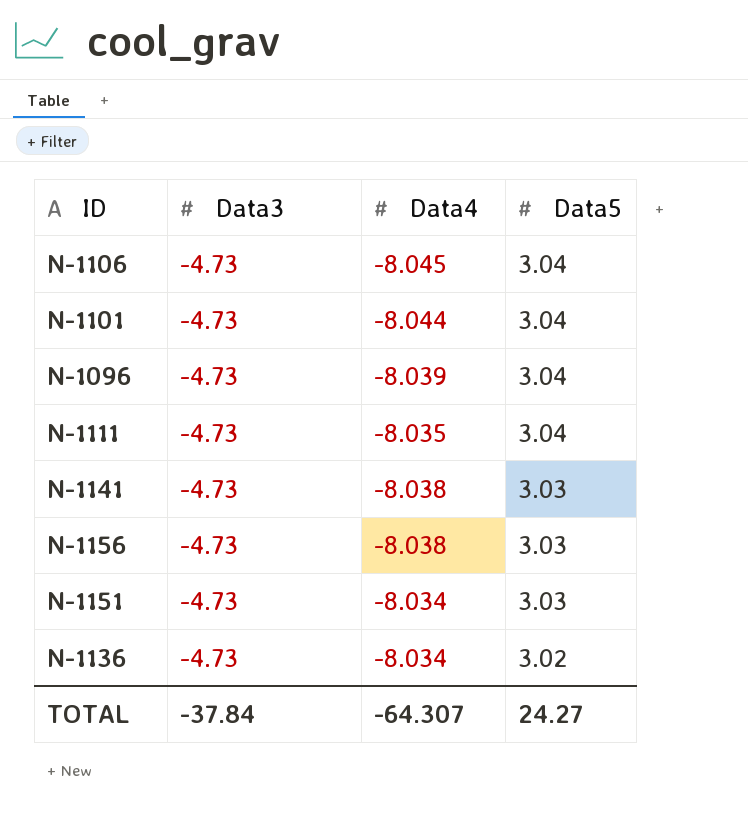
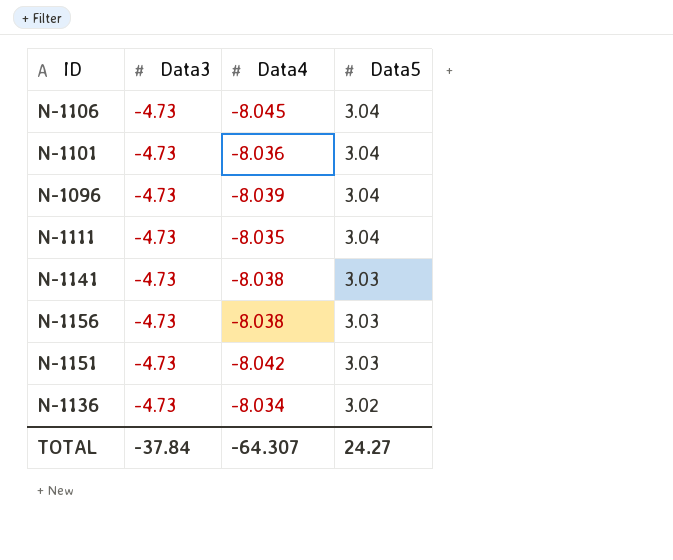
N-1101 | Data4: -8.044 -> -8.036
N-1151 | Data4: -8.034 -> -8.042

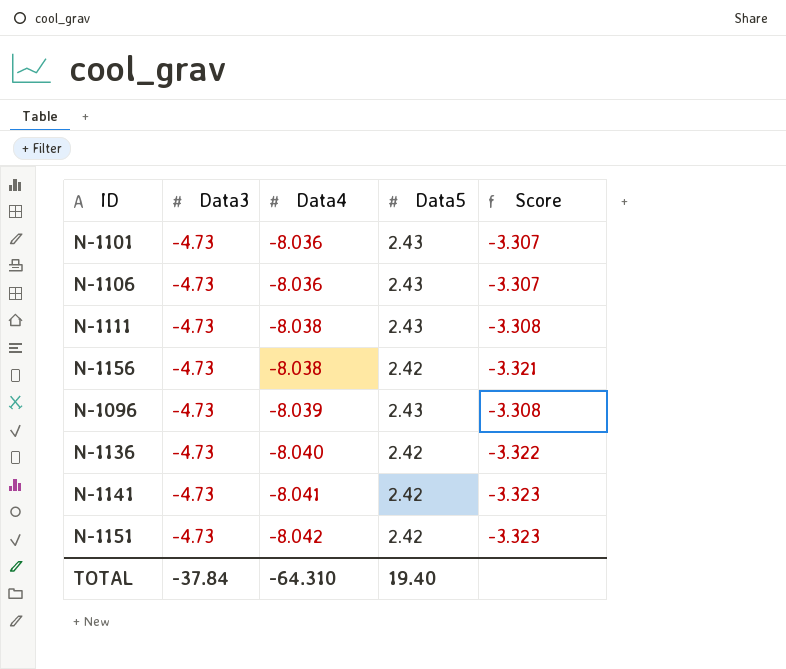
row order: Data5 descending -> Data4 descending
column Score | formula: none -> [Data4] / [Data5]
N-1101 | Data5: 3.04 -> 2.43
N-1106 | Data4: -8.045 -> -8.036
N-1106 | Data5: 3.04 -> 2.43
N-1111 | Data4: -8.035 -> -8.038
N-1111 | Data5: 3.04 -> 2.43
N-1156 | Data5: 3.03 -> 2.42
N-1096 | Data5: 3.04 -> 2.43
N-1136 | Data4: -8.034 -> -8.040
N-1136 | Data5: 3.02 -> 2.42
N-1141 | Data4: -8.038 -> -8.041
N-1141 | Data5: 3.03 -> 2.42
N-1151 | Data5: 3.03 -> 2.42
TOTAL | Data4: -64.307 -> -64.310
TOTAL | Data5: 24.27 -> 19.40

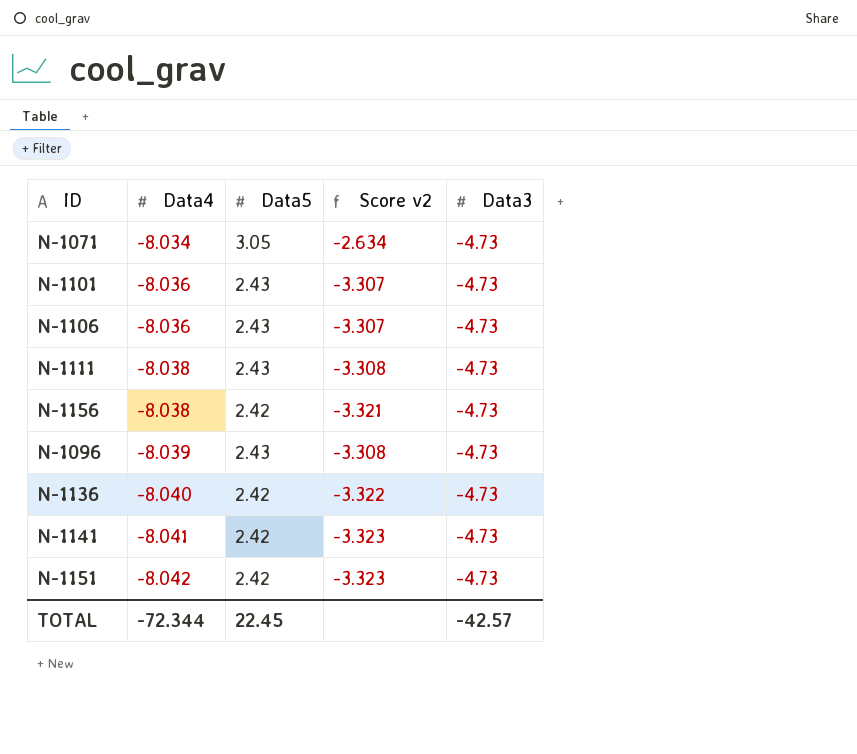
column name: Score -> Score v2
column Data3 | position: 2 -> 5
row N-1071: none -> -8.034 | 3.05 | -2.634 | -4.73
TOTAL | Data4: -64.310 -> -72.344
TOTAL | Data5: 19.40 -> 22.45
TOTAL | Data3: -37.84 -> -42.57

